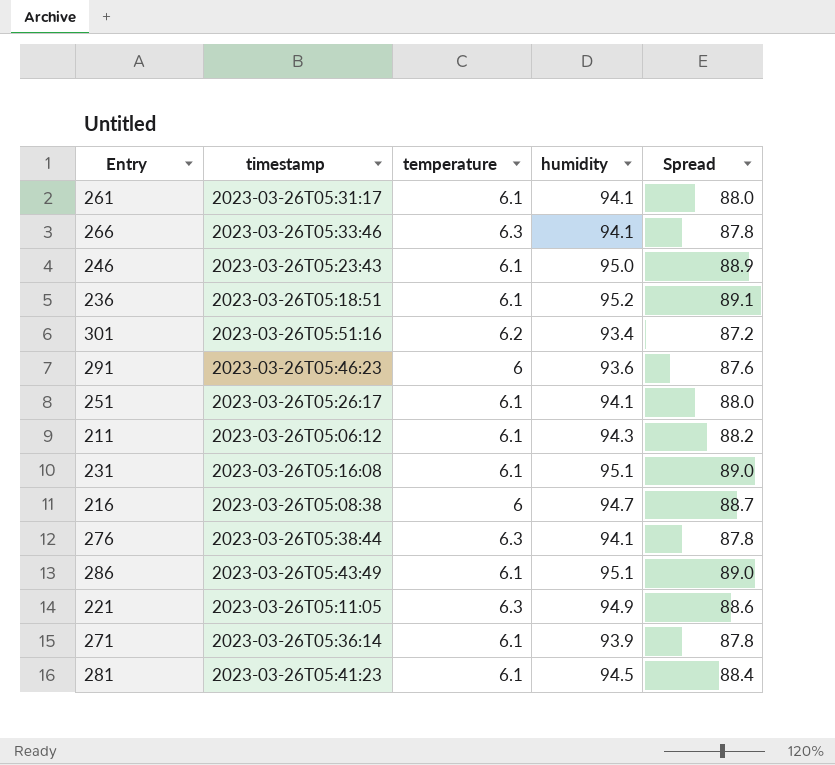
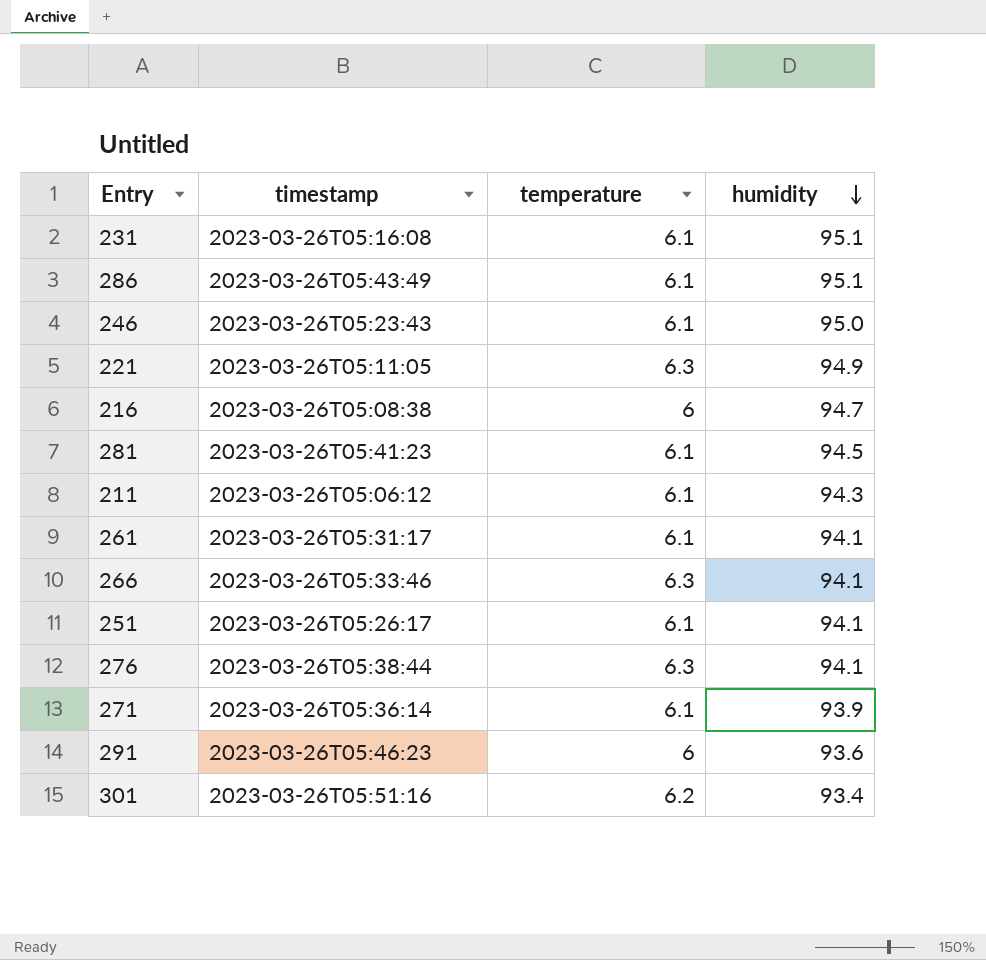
row order: none -> humidity descending
column Spread | formula: [humidity] - [temperature] -> none
row 236: 2023-03-26T05:18:51 | 6.1 | 95.2 | 89.1 -> none

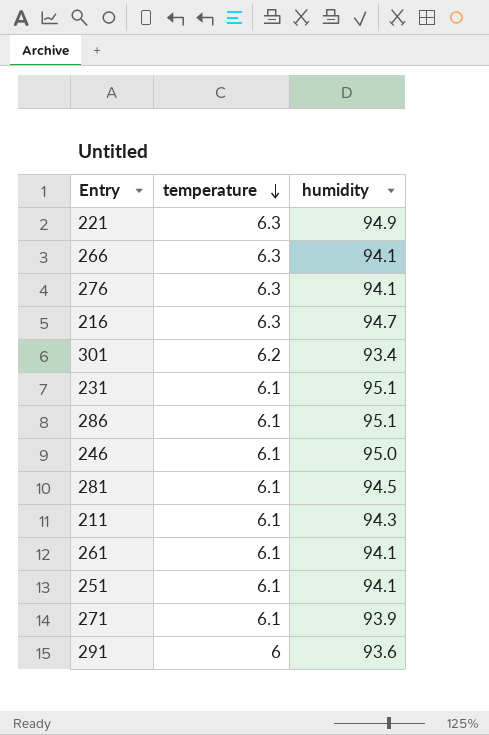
row order: humidity descending -> temperature descending
column timestamp | position: 2 -> none
216 | temperature: 6 -> 6.3

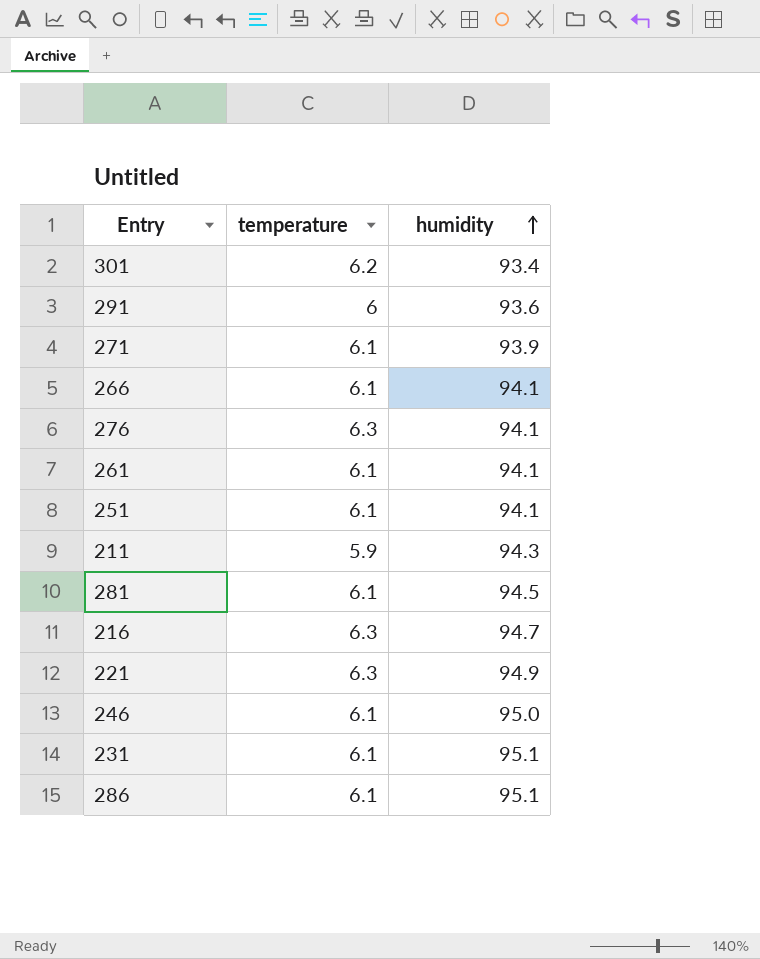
row order: temperature descending -> humidity ascending
266 | temperature: 6.3 -> 6.1
211 | temperature: 6.1 -> 5.9

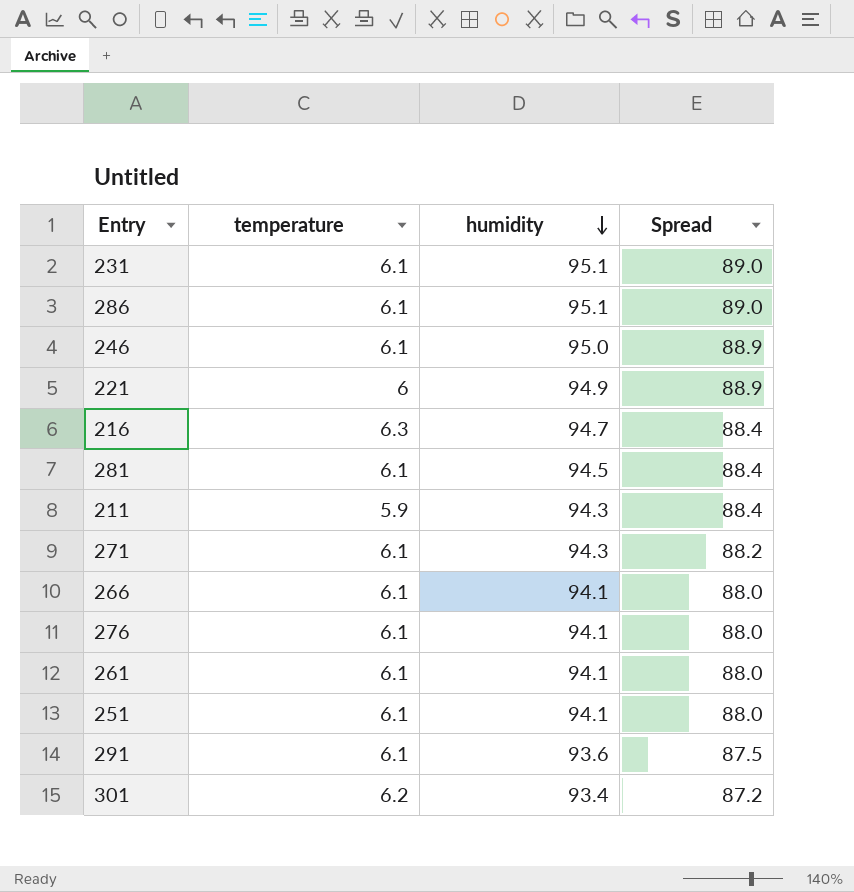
row order: humidity ascending -> humidity descending
column Spread | formula: none -> [humidity] - [temperature]
221 | temperature: 6.3 -> 6
271 | humidity: 93.9 -> 94.3
276 | temperature: 6.3 -> 6.1
291 | temperature: 6 -> 6.1

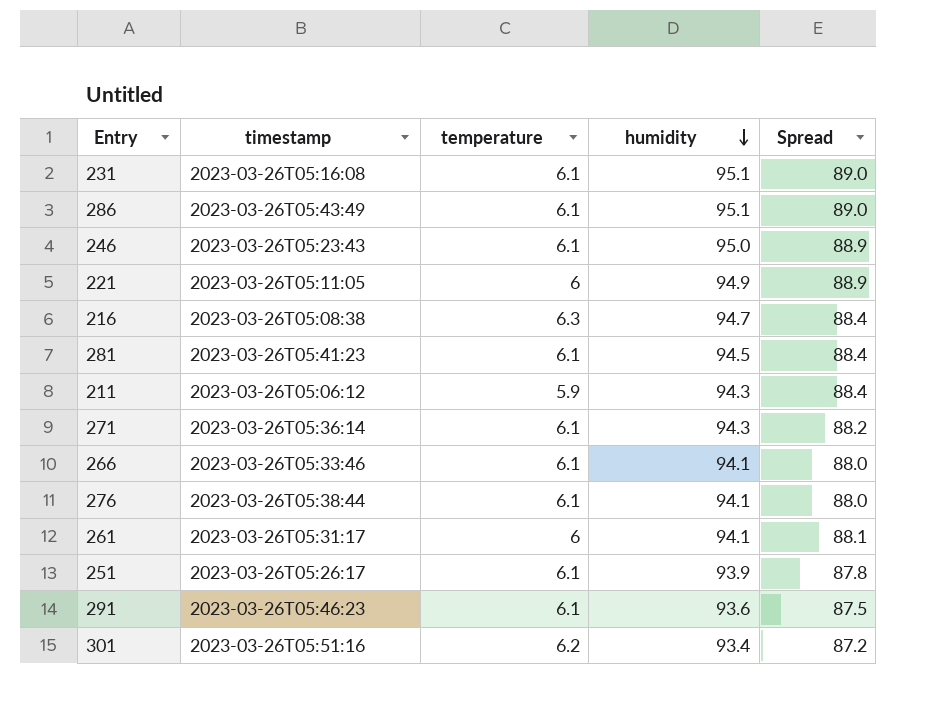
column timestamp | position: none -> 2
261 | temperature: 6.1 -> 6
261 | Spread: 88.0 -> 88.1
251 | humidity: 94.1 -> 93.9
251 | Spread: 88.0 -> 87.8

